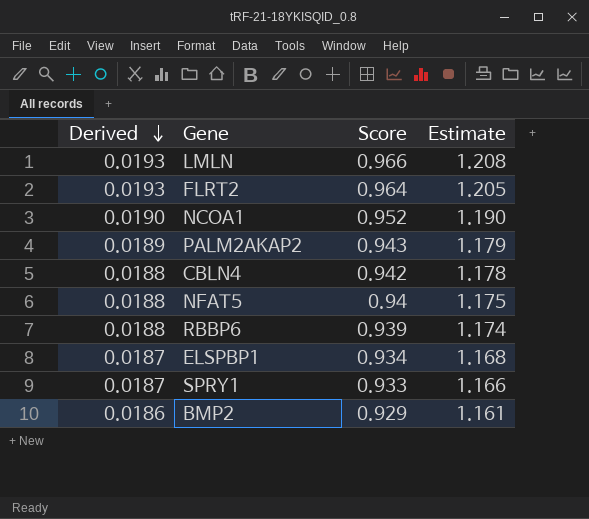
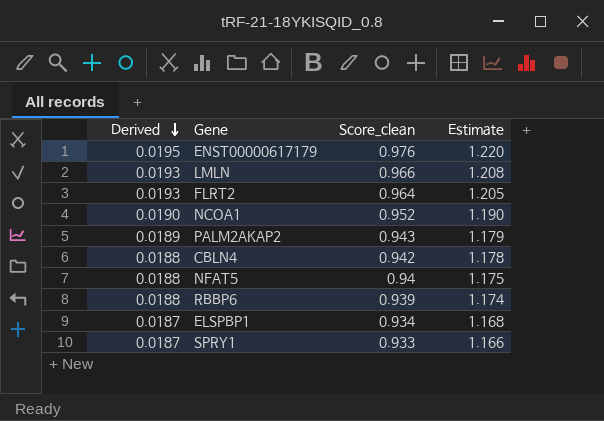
column name: Score -> Score_clean
row BMP2: 0.0186 | 0.929 | 1.161 -> none
row ENST00000617179: none -> 0.0195 | 0.976 | 1.220

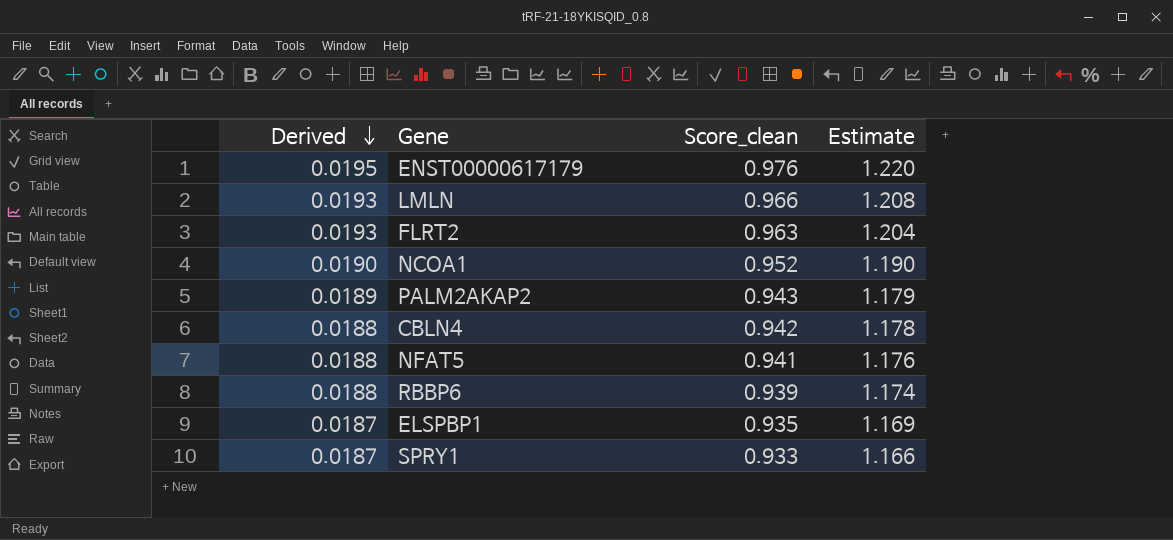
FLRT2 | Score_clean: 0.964 -> 0.963
FLRT2 | Estimate: 1.205 -> 1.204
NFAT5 | Score_clean: 0.94 -> 0.941
NFAT5 | Estimate: 1.175 -> 1.176
ELSPBP1 | Score_clean: 0.934 -> 0.935
ELSPBP1 | Estimate: 1.168 -> 1.169

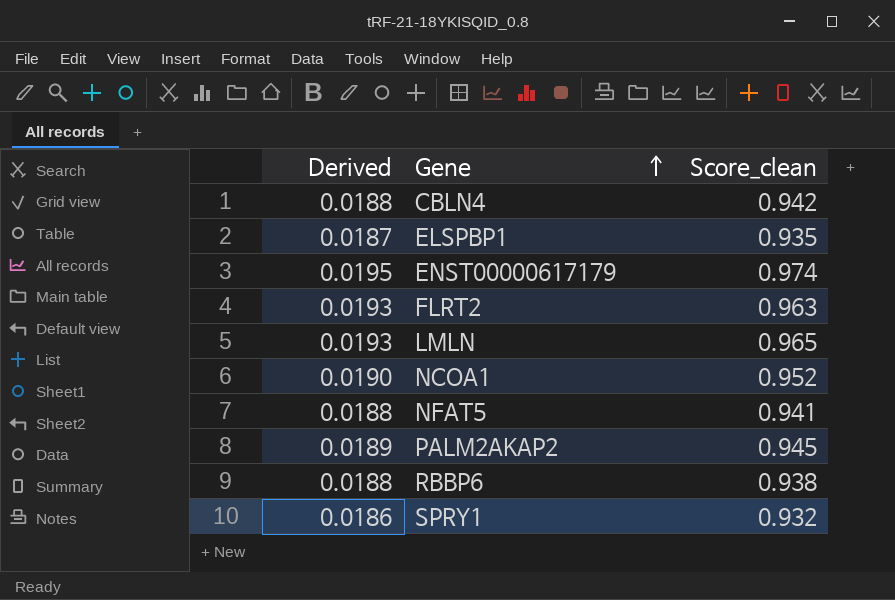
row order: Derived descending -> Gene ascending
column Estimate | formula: [Score_clean] * 1.25 -> none
ENST00000617179 | Score_clean: 0.976 -> 0.974
LMLN | Score_clean: 0.966 -> 0.965
PALM2AKAP2 | Score_clean: 0.943 -> 0.945
RBBP6 | Score_clean: 0.939 -> 0.938
SPRY1 | Derived: 0.0187 -> 0.0186
SPRY1 | Score_clean: 0.933 -> 0.932

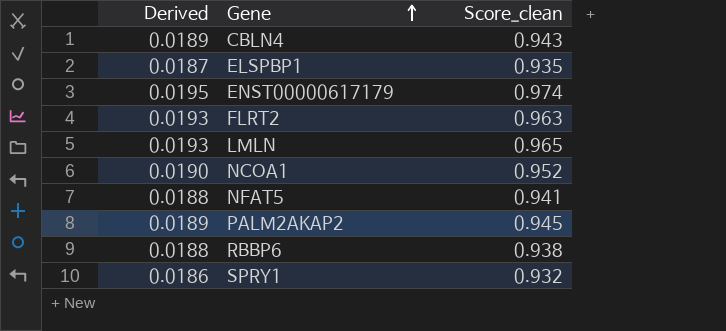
CBLN4 | Derived: 0.0188 -> 0.0189
CBLN4 | Score_clean: 0.942 -> 0.943

